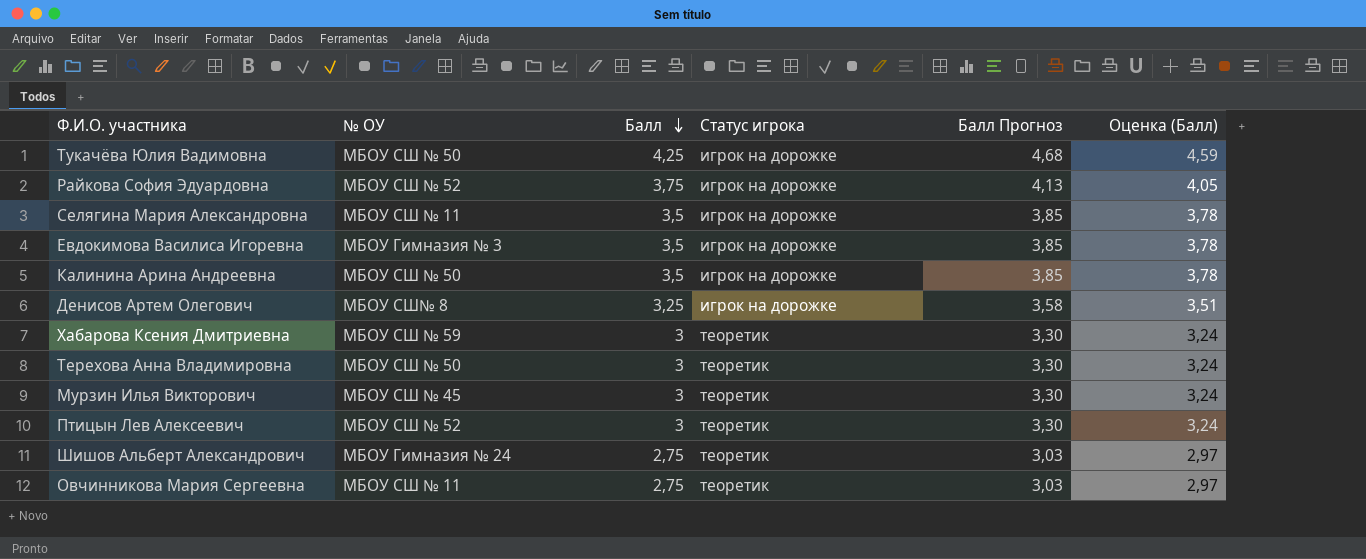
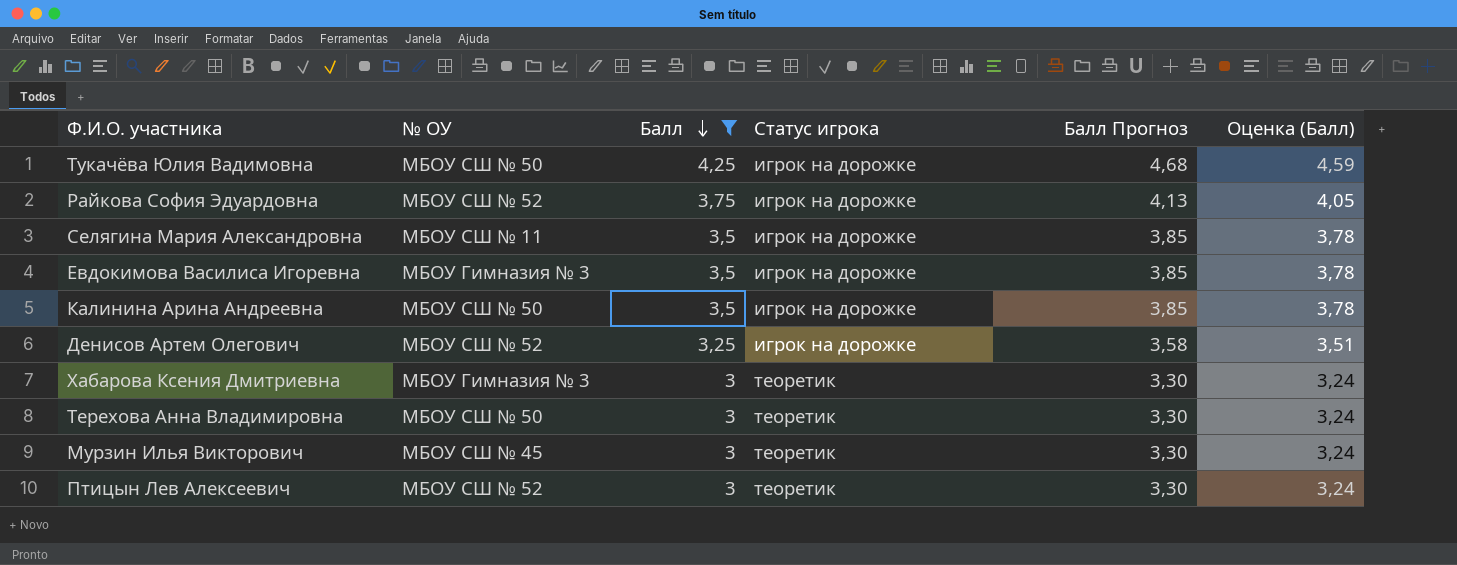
filter: none -> Балл != 2,75
Денисов Артем Олегович | № ОУ: МБОУ СШ№ 8 -> МБОУ СШ № 52
Хабарова Ксения Дмитриевна | № ОУ: МБОУ СШ № 59 -> МБОУ Гимназия № 3

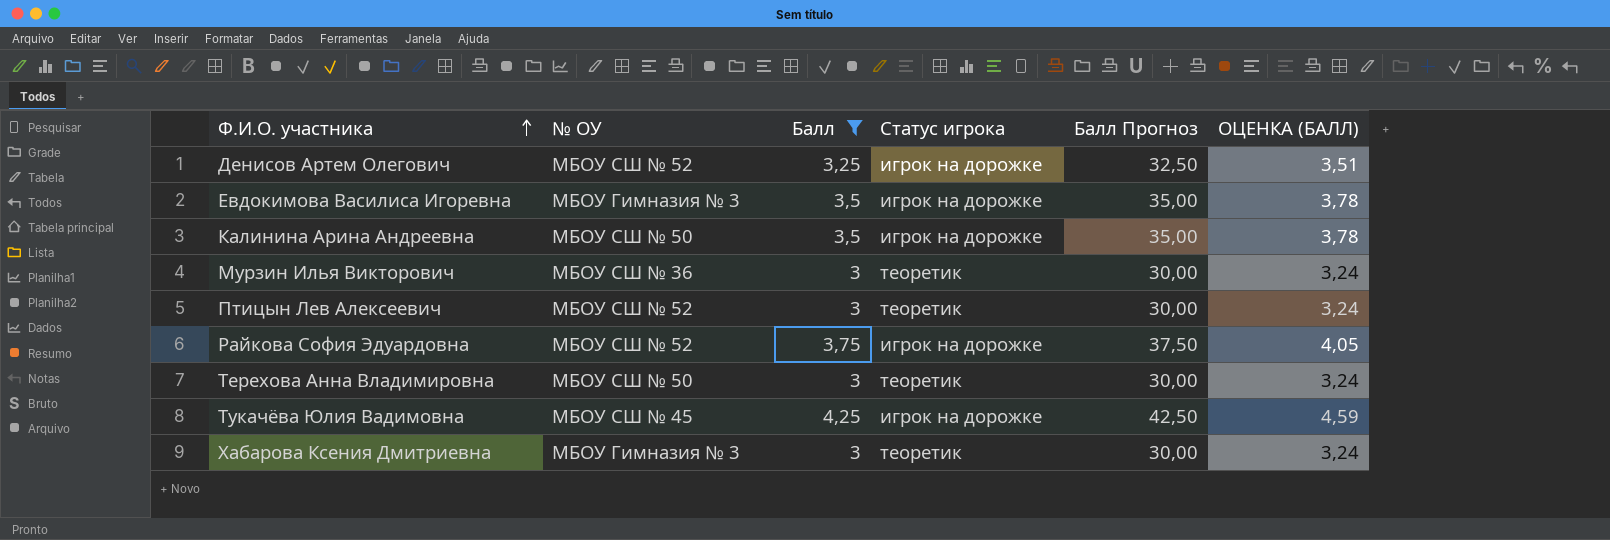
row order: Балл descending -> Ф.И.О. участника ascending
column Балл Прогноз | formula: [Балл] * 1,1 -> [Балл] * 10
column name: Оценка (Балл) -> ОЦЕНКА (БАЛЛ)
row Селягина Мария Александровна: МБОУ СШ № 11 | 3,5 | игрок на дорожке | 3,85 | 3,78 -> none
Мурзин Илья Викторович | № ОУ: МБОУ СШ № 45 -> МБОУ СШ № 36
Тукачёва Юлия Вадимовна | № ОУ: МБОУ СШ № 50 -> МБОУ СШ № 45

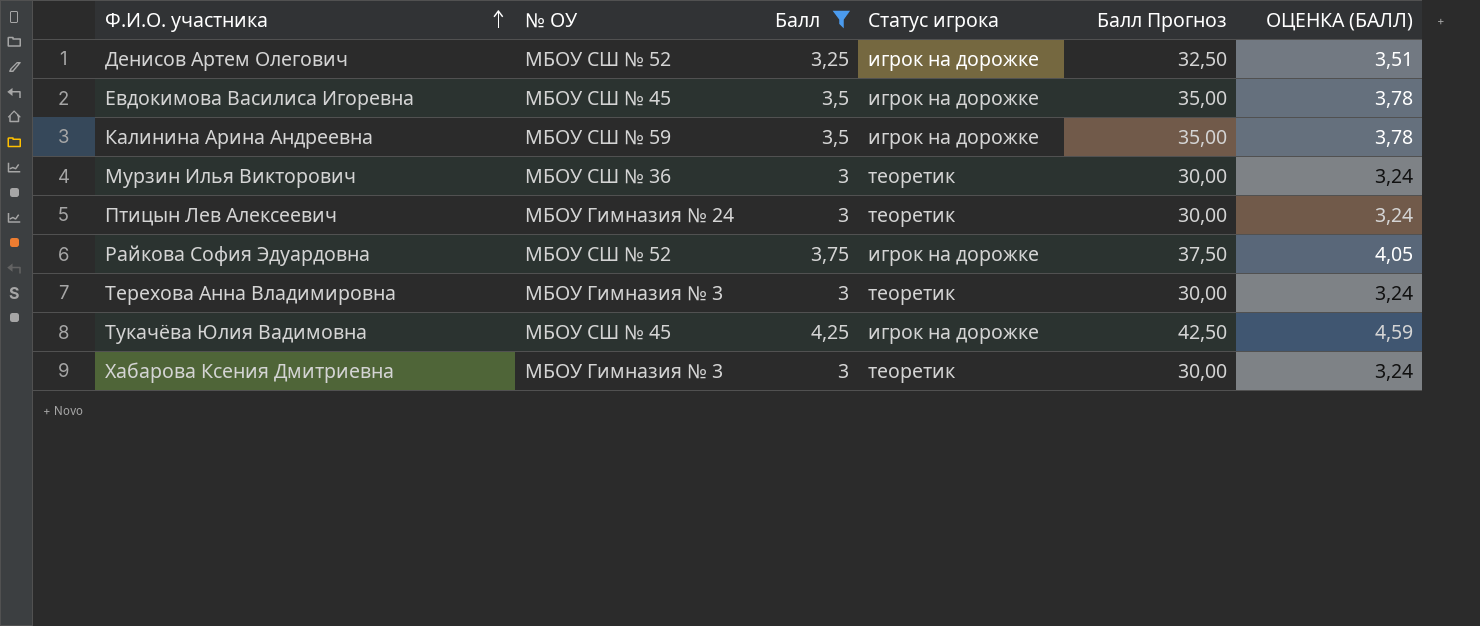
Евдокимова Василиса Игоревна | № ОУ: МБОУ Гимназия № 3 -> МБОУ СШ № 45
Калинина Арина Андреевна | № ОУ: МБОУ СШ № 50 -> МБОУ СШ № 59
Птицын Лев Алексеевич | № ОУ: МБОУ СШ № 52 -> МБОУ Гимназия № 24
Терехова Анна Владимировна | № ОУ: МБОУ СШ № 50 -> МБОУ Гимназия № 3

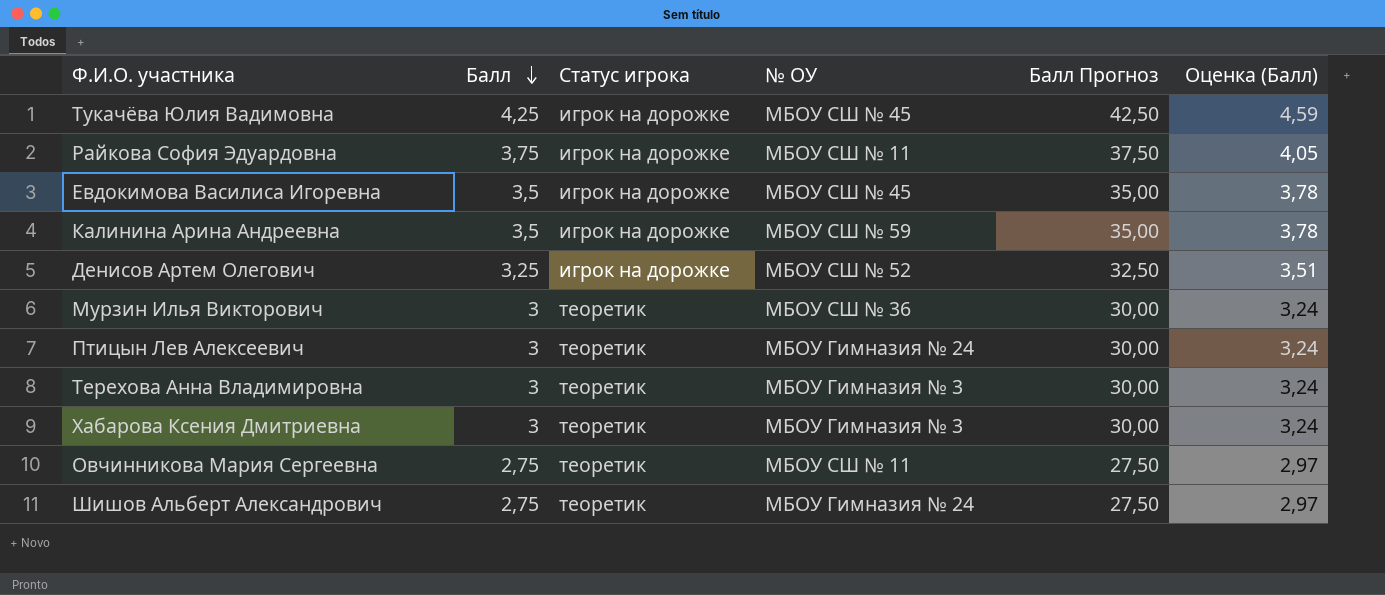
filter: Балл != 2,75 -> none
row order: Ф.И.О. участника ascending -> Балл descending
column № ОУ | position: 2 -> 4
column name: ОЦЕНКА (БАЛЛ) -> Оценка (Балл)
Райкова София Эдуардовна | № ОУ: МБОУ СШ № 52 -> МБОУ СШ № 11

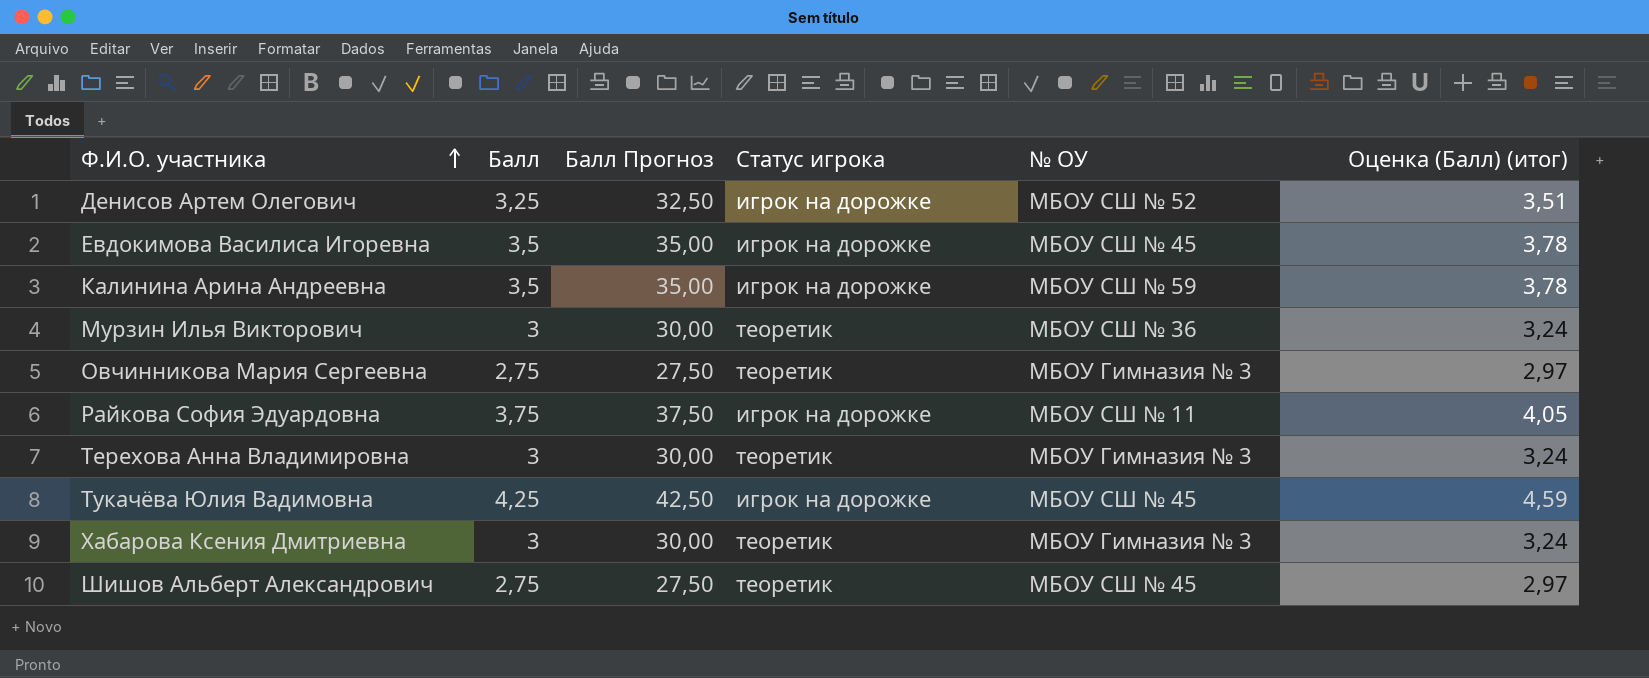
row order: Балл descending -> Ф.И.О. участника ascending
column Балл Прогноз | position: 5 -> 3
column name: Оценка (Балл) -> Оценка (Балл) (итог)
row Птицын Лев Алексеевич: 3 | теоретик | МБОУ Гимназия № 24 | 30,00 | 3,24 -> none
Овчинникова Мария Сергеевна | № ОУ: МБОУ СШ № 11 -> МБОУ Гимназия № 3
Шишов Альберт Александрович | № ОУ: МБОУ Гимназия № 24 -> МБОУ СШ № 45

